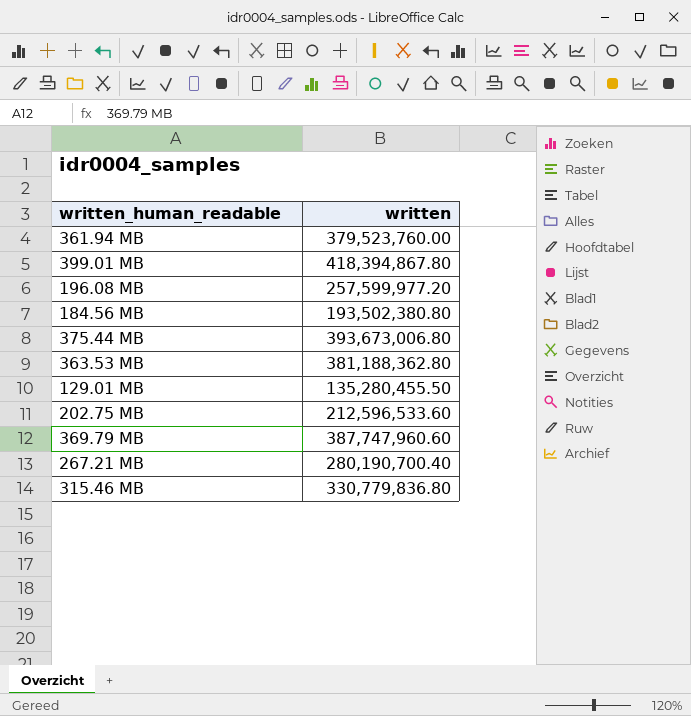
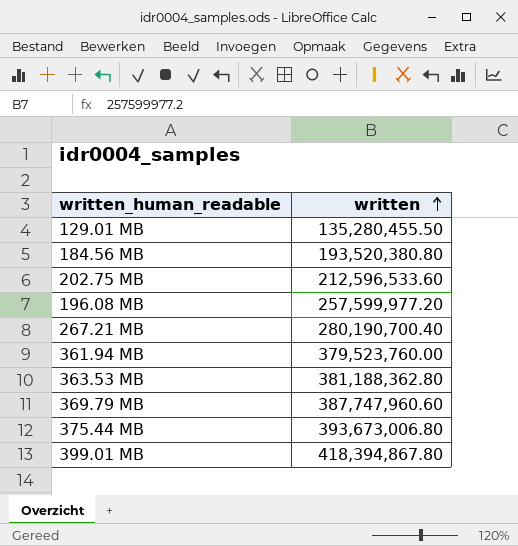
row order: none -> written ascending
row 315.46 MB: 330,779,836.80 -> none
184.56 MB | written: 193,502,380.80 -> 193,520,380.80

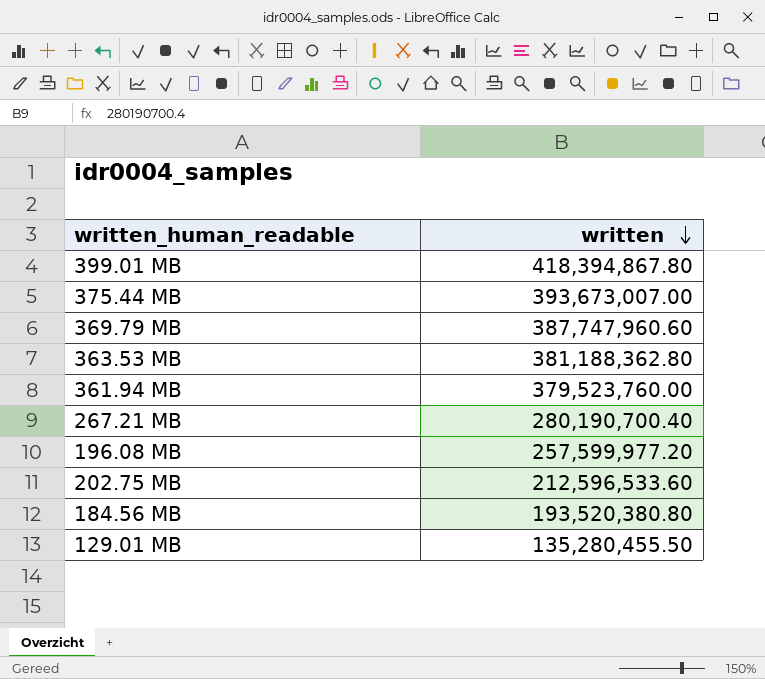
row order: written ascending -> written descending
375.44 MB | written: 393,673,006.80 -> 393,673,007.00

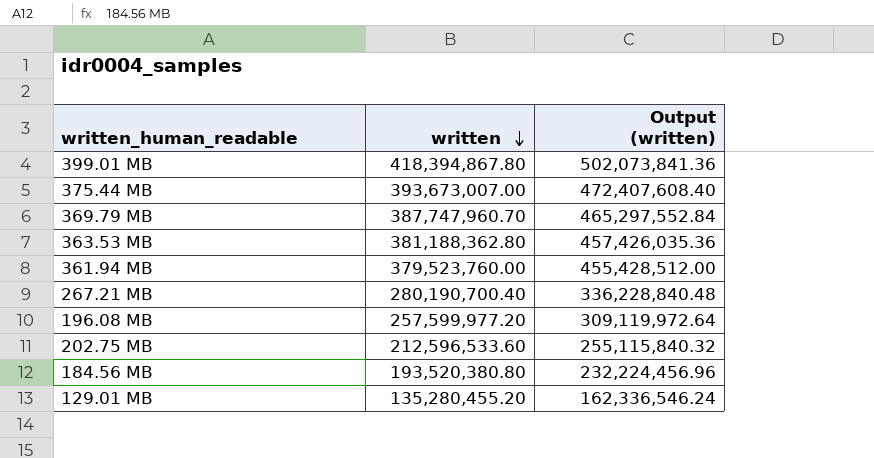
column Output (written) | formula: none -> [written] * 1.2
369.79 MB | written: 387,747,960.60 -> 387,747,960.70
129.01 MB | written: 135,280,455.50 -> 135,280,455.20

